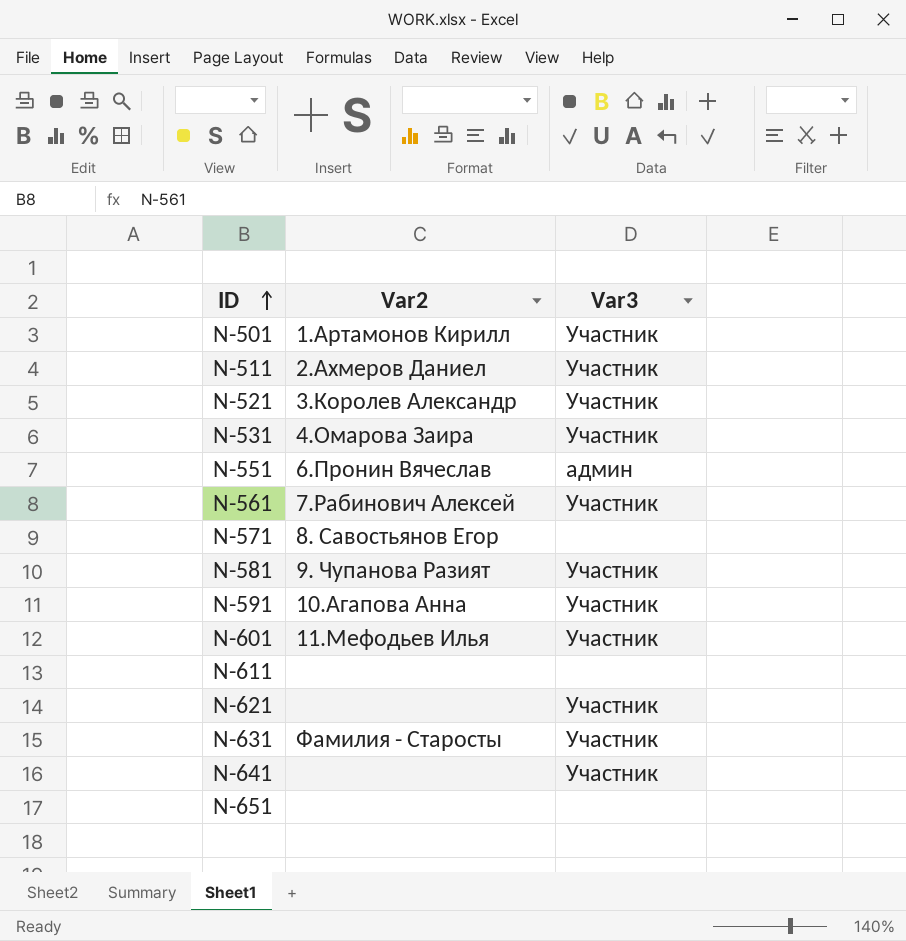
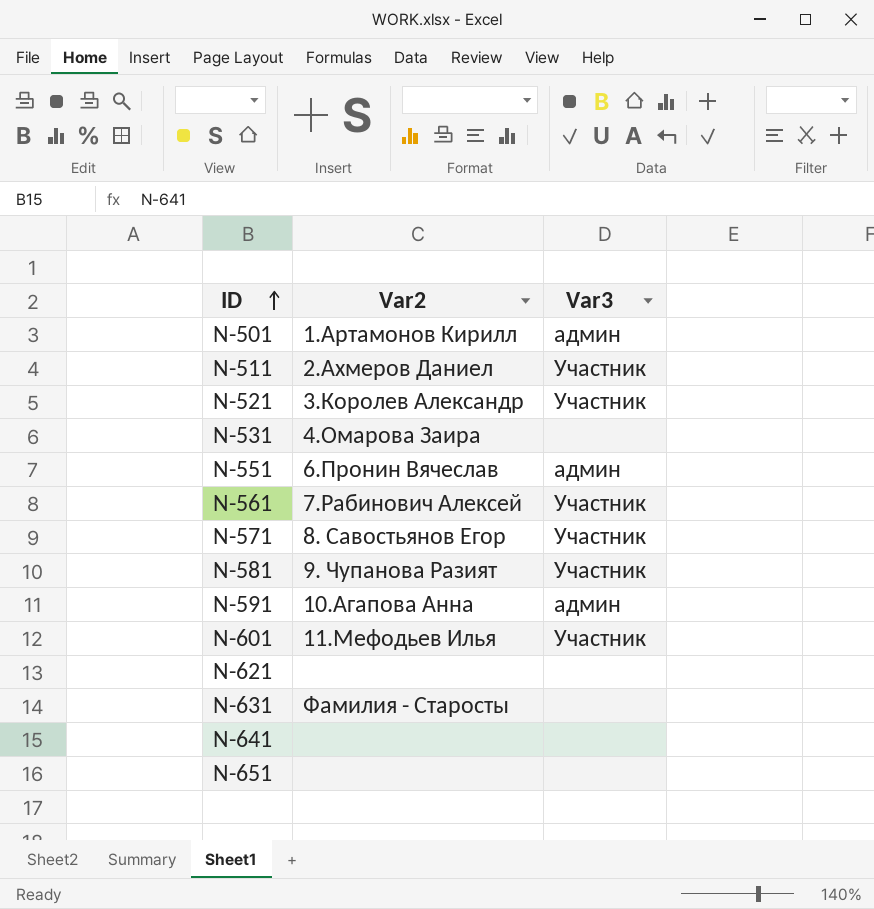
row N-611: none | none -> none
N-501 | Var3: Участник -> админ
N-531 | Var3: Участник -> none
N-571 | Var3: none -> Участник
N-591 | Var3: Участник -> админ
N-621 | Var3: Участник -> none
N-631 | Var3: Участник -> none
N-641 | Var3: Участник -> none

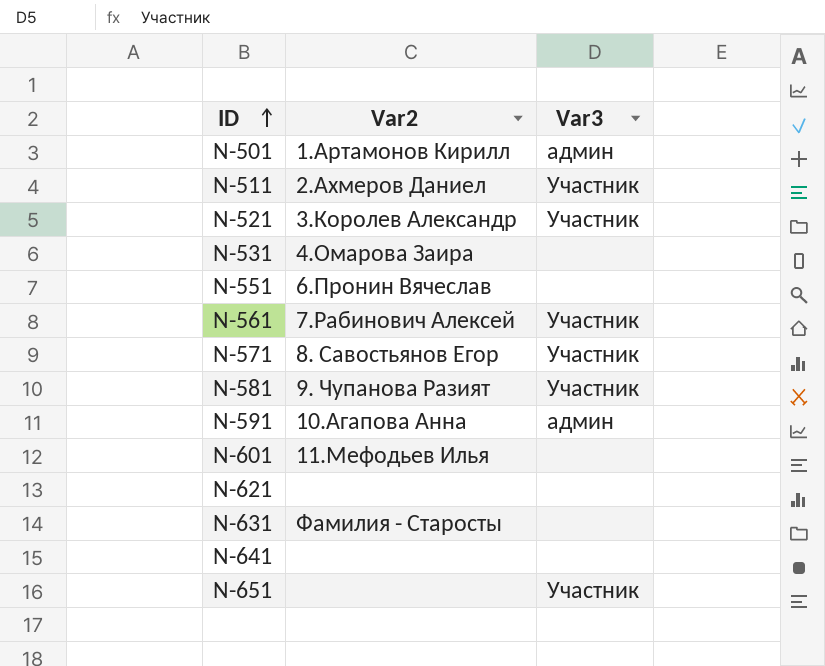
N-551 | Var3: админ -> none
N-601 | Var3: Участник -> none
N-651 | Var3: none -> Участник

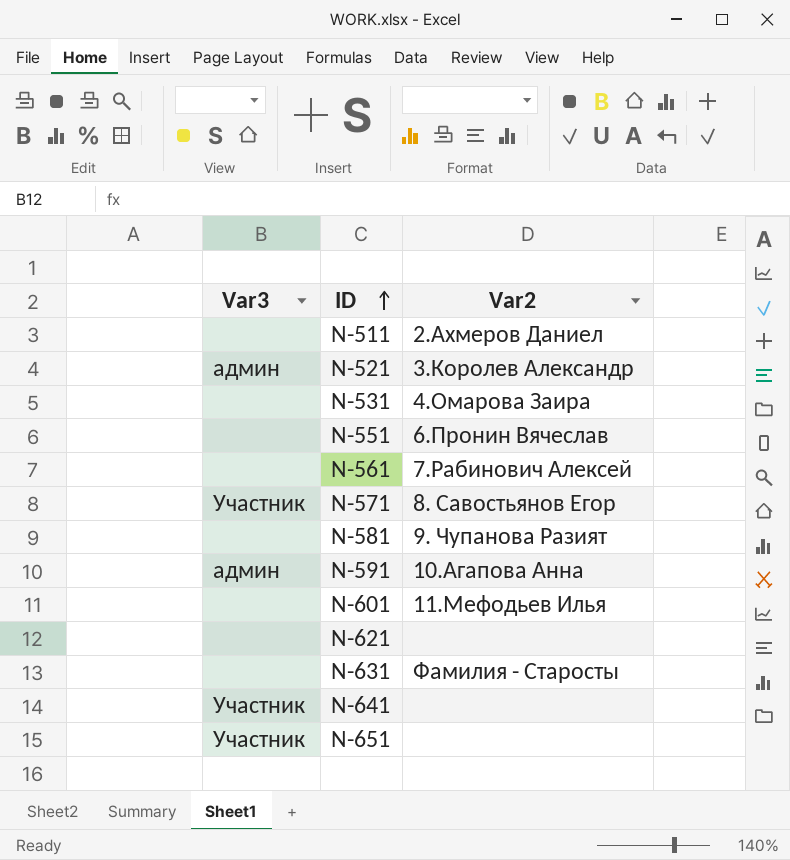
column Var3 | position: 3 -> 1
row N-501: 1.Артамонов Кирилл | админ -> none
N-511 | Var3: Участник -> none
N-521 | Var3: Участник -> админ
N-561 | Var3: Участник -> none
N-581 | Var3: Участник -> none
N-641 | Var3: none -> Участник

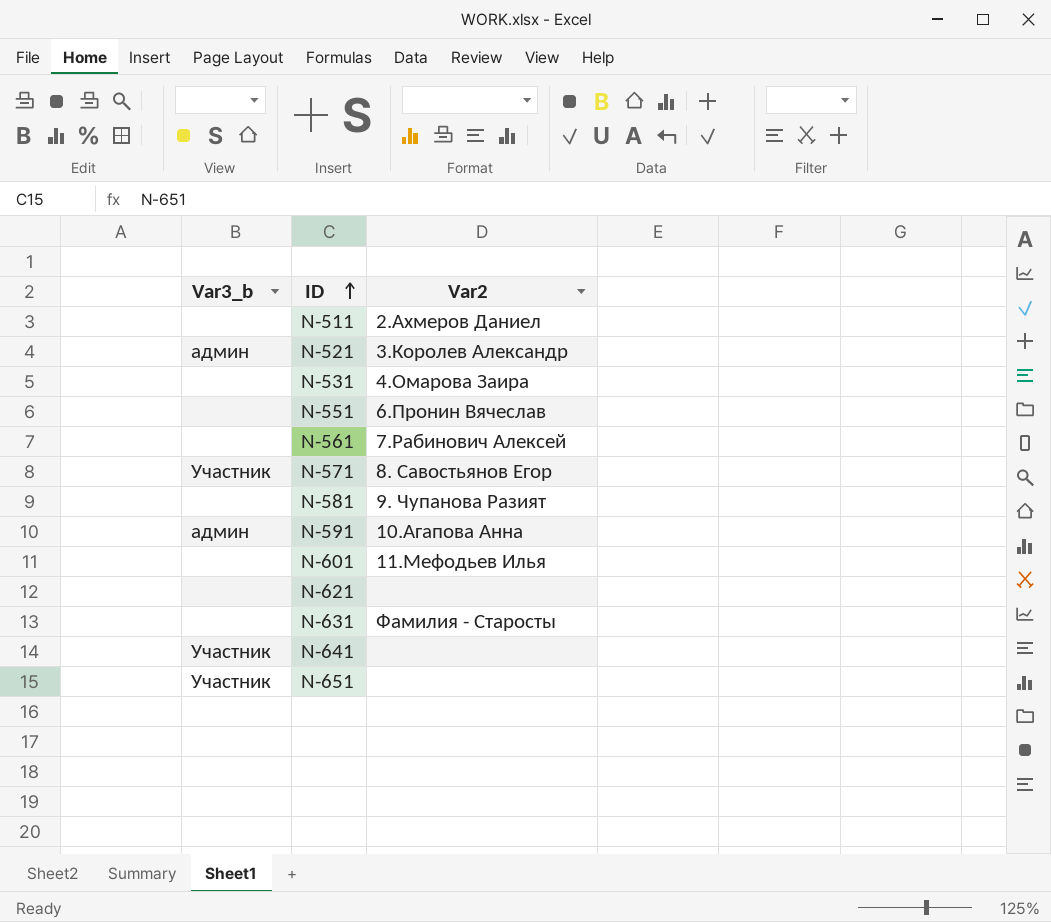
column name: Var3 -> Var3_b

